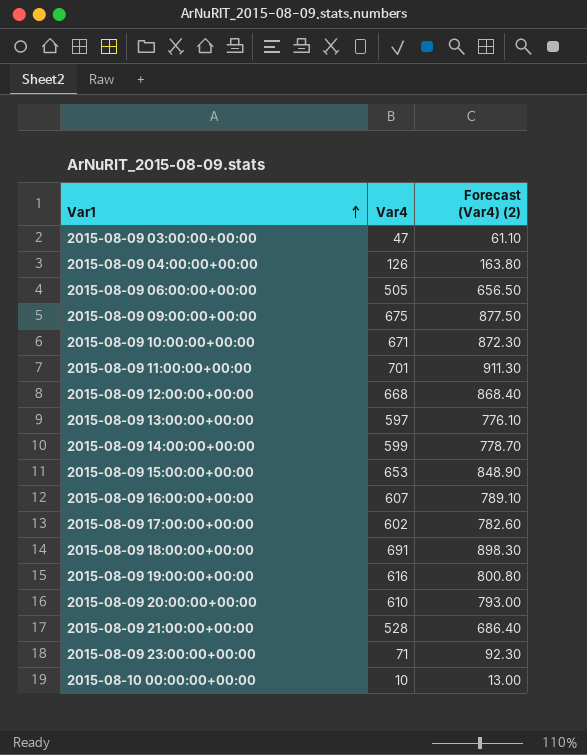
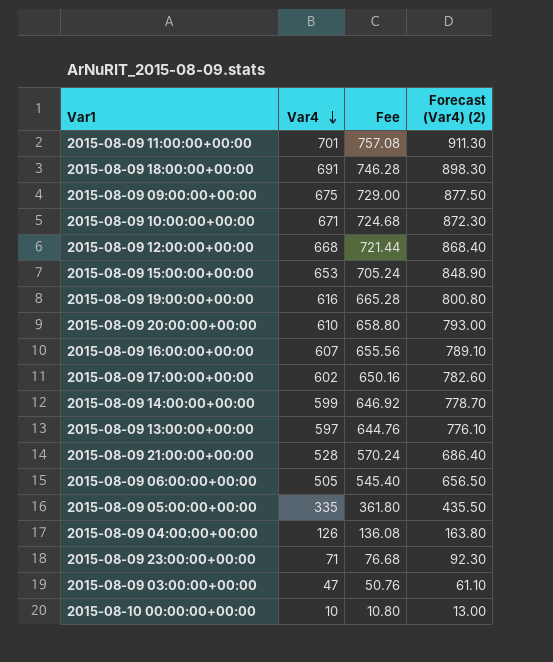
row order: Var1 ascending -> Var4 descending
column Fee | formula: none -> [Var4] * 1.08
row 2015-08-09 05:00:00+00:00: none -> 335 | 361.80 | 435.50

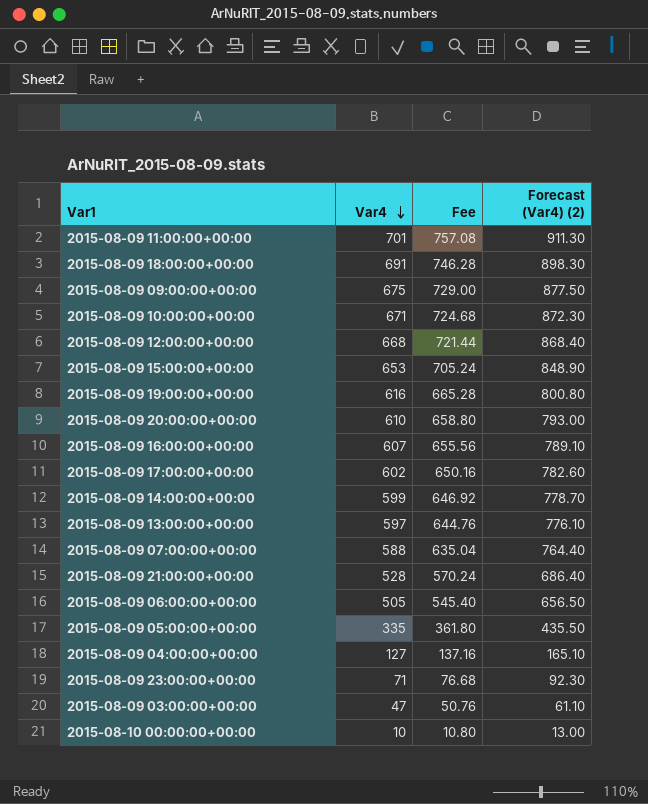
row 2015-08-09 07:00:00+00:00: none -> 588 | 635.04 | 764.40
2015-08-09 04:00:00+00:00 | Var4: 126 -> 127
2015-08-09 04:00:00+00:00 | Fee: 136.08 -> 137.16
2015-08-09 04:00:00+00:00 | Forecast (Var4) (2): 163.80 -> 165.10

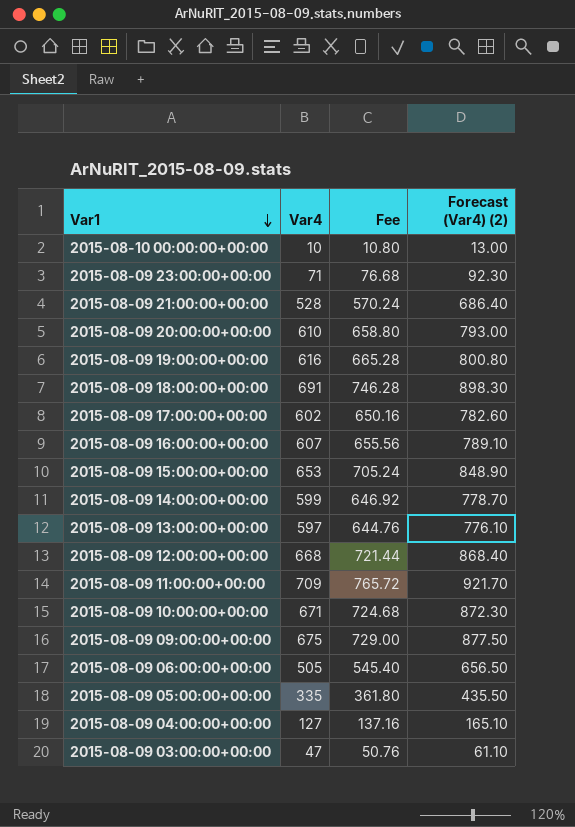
row order: Var4 descending -> Var1 descending
row 2015-08-09 07:00:00+00:00: 588 | 635.04 | 764.40 -> none
2015-08-09 11:00:00+00:00 | Var4: 701 -> 709
2015-08-09 11:00:00+00:00 | Fee: 757.08 -> 765.72
2015-08-09 11:00:00+00:00 | Forecast (Var4) (2): 911.30 -> 921.70

